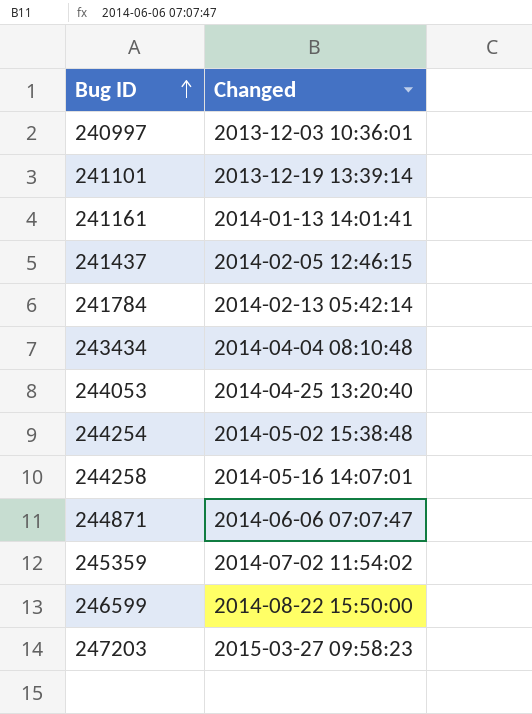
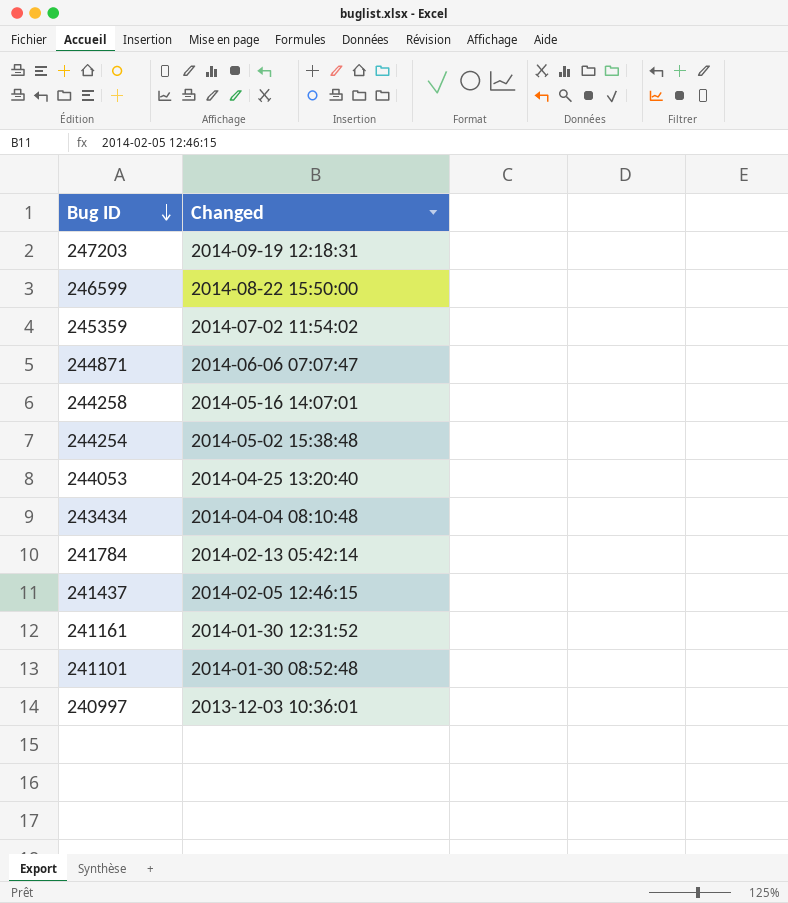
row order: Bug ID ascending -> Bug ID descending
247203 | Changed: 2015-03-27 09:58:23 -> 2014-09-19 12:18:31
241161 | Changed: 2014-01-13 14:01:41 -> 2014-01-30 12:31:52
241101 | Changed: 2013-12-19 13:39:14 -> 2014-01-30 08:52:48

